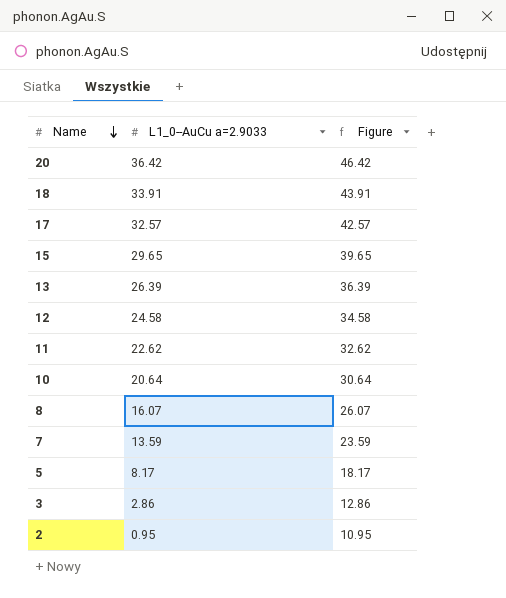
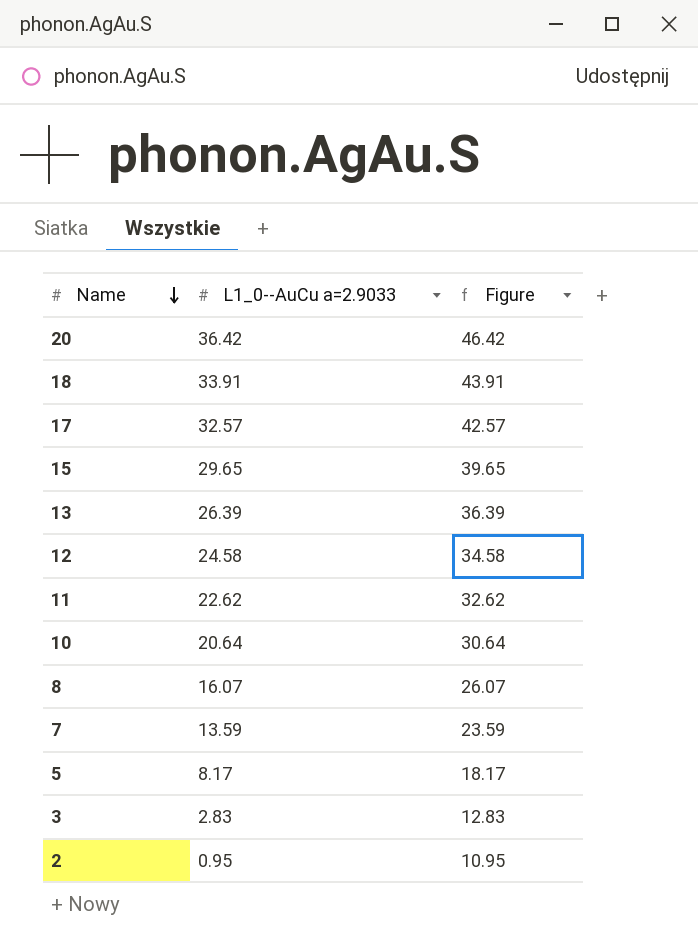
3 | L1_0--AuCu a=2.9033: 2.86 -> 2.83
3 | Figure: 12.86 -> 12.83

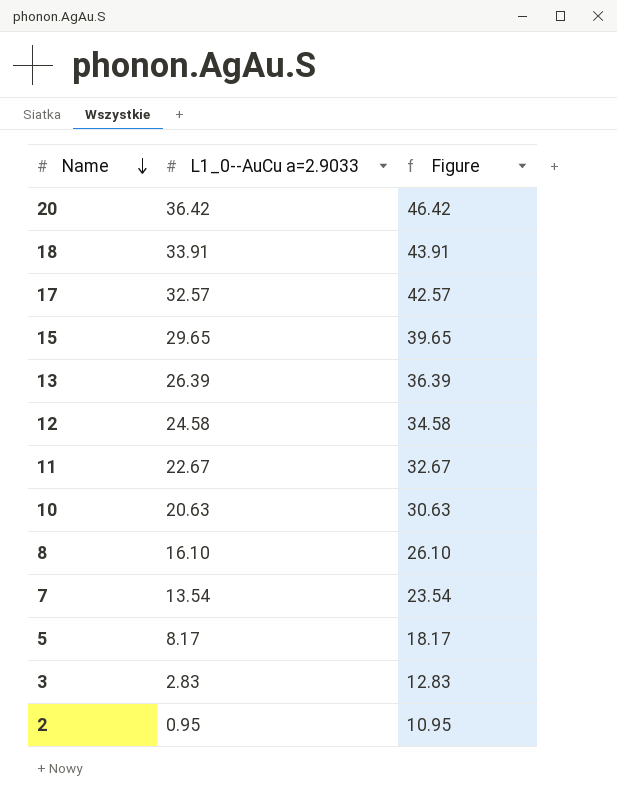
11 | L1_0--AuCu a=2.9033: 22.62 -> 22.67
11 | Figure: 32.62 -> 32.67
10 | L1_0--AuCu a=2.9033: 20.64 -> 20.63
10 | Figure: 30.64 -> 30.63
8 | L1_0--AuCu a=2.9033: 16.07 -> 16.10
8 | Figure: 26.07 -> 26.10
7 | L1_0--AuCu a=2.9033: 13.59 -> 13.54
7 | Figure: 23.59 -> 23.54

